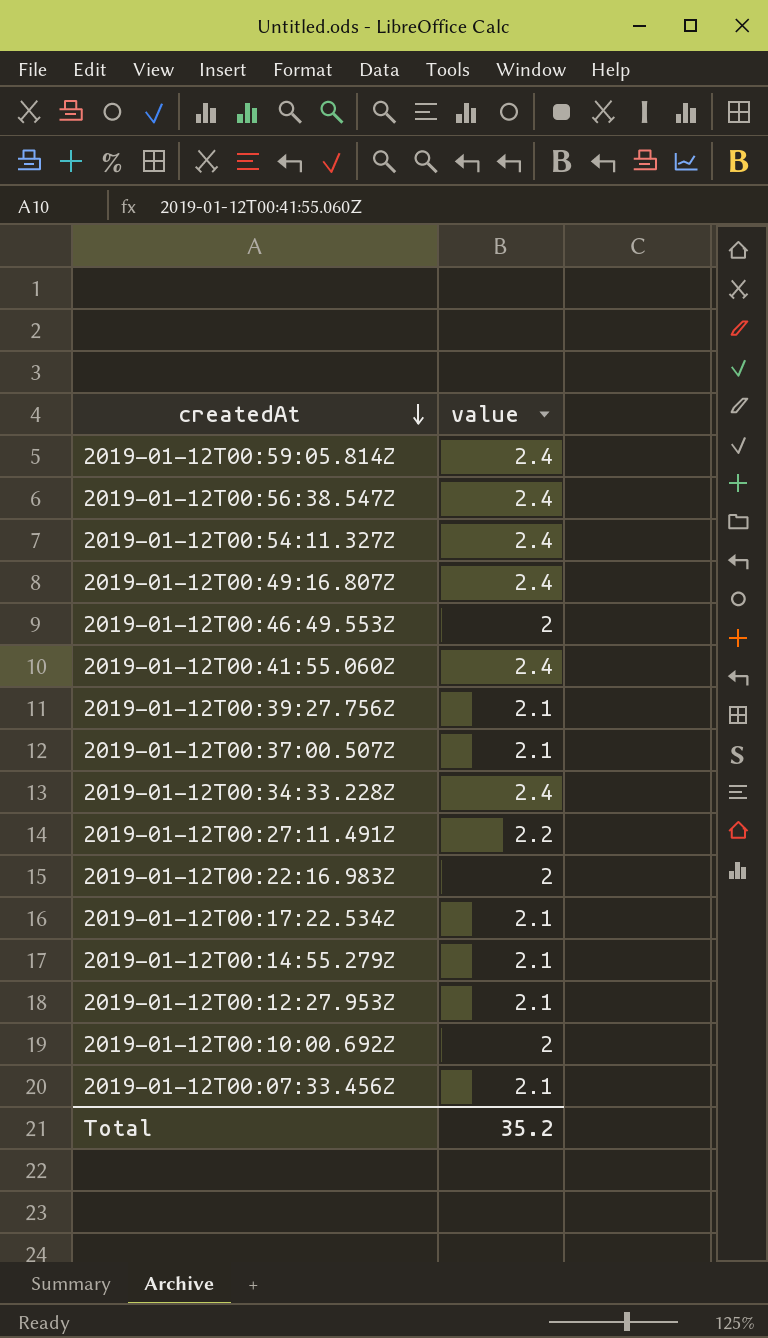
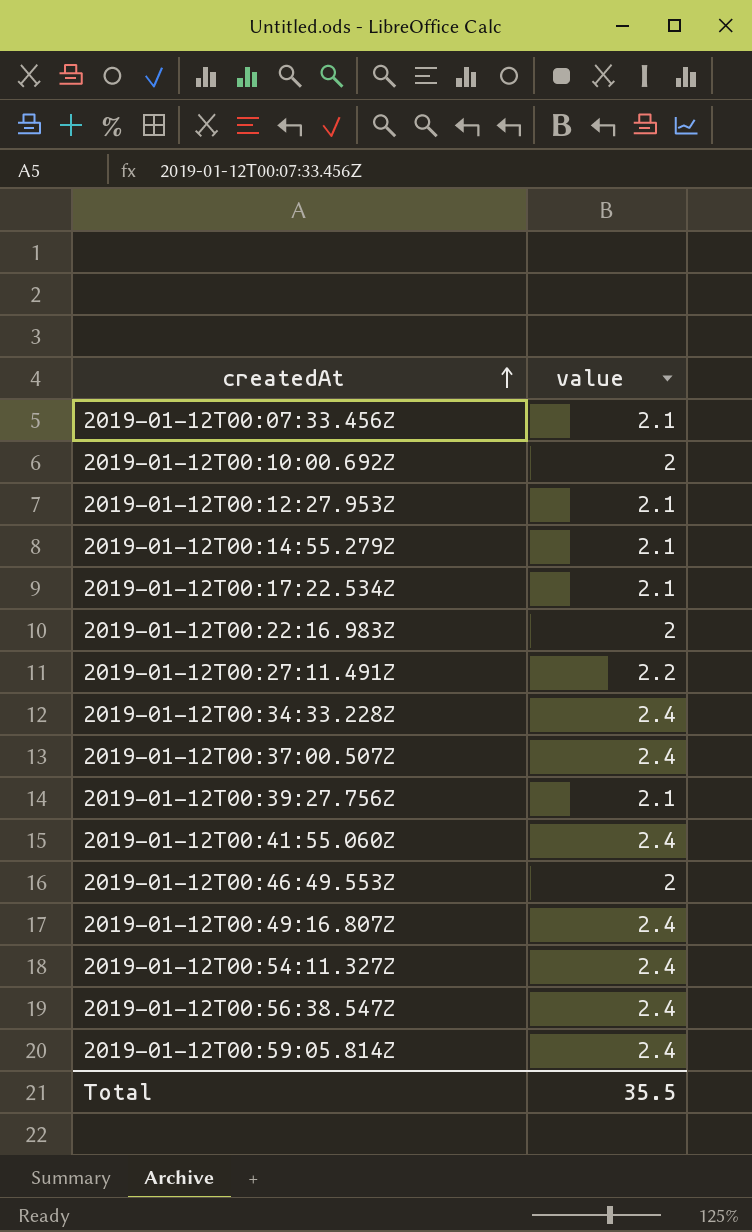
row order: createdAt descending -> createdAt ascending
2019-01-12T00:37:00.507Z | value: 2.1 -> 2.4
Total | value: 35.2 -> 35.5

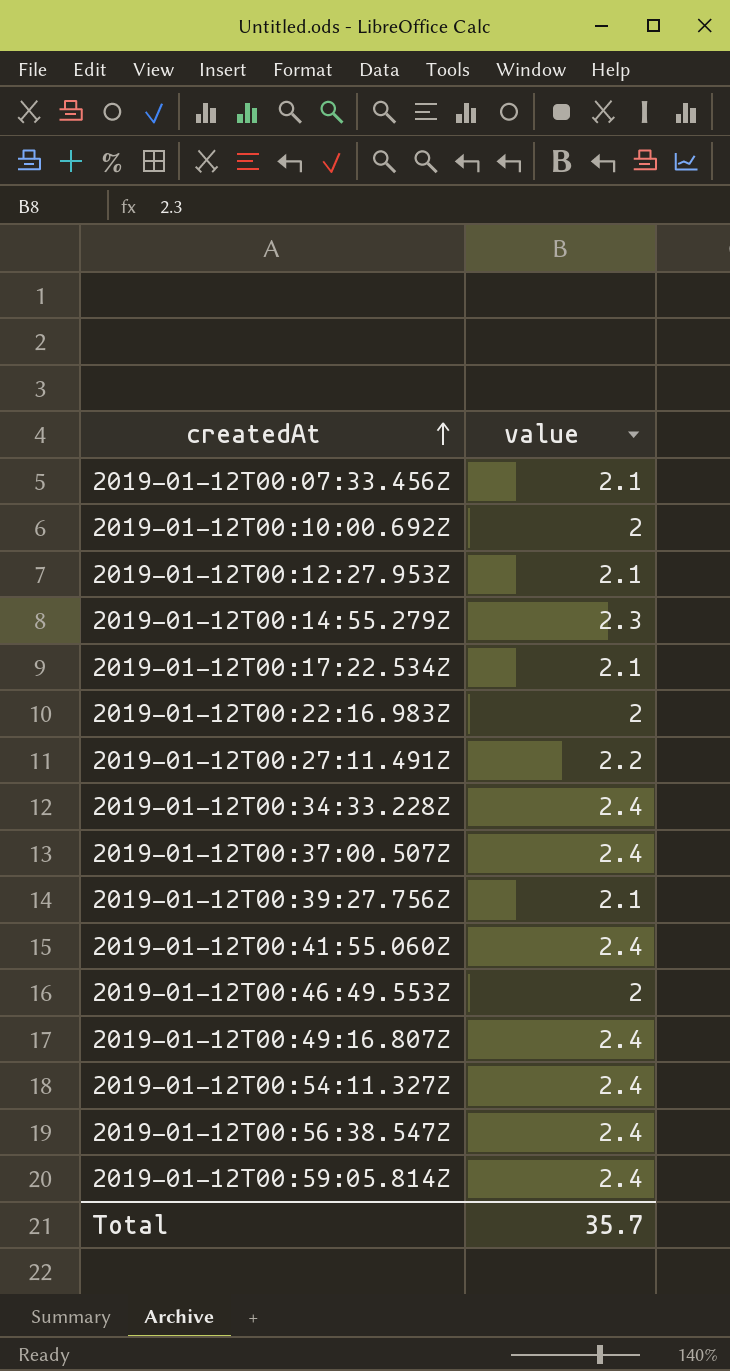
2019-01-12T00:14:55.279Z | value: 2.1 -> 2.3
Total | value: 35.5 -> 35.7

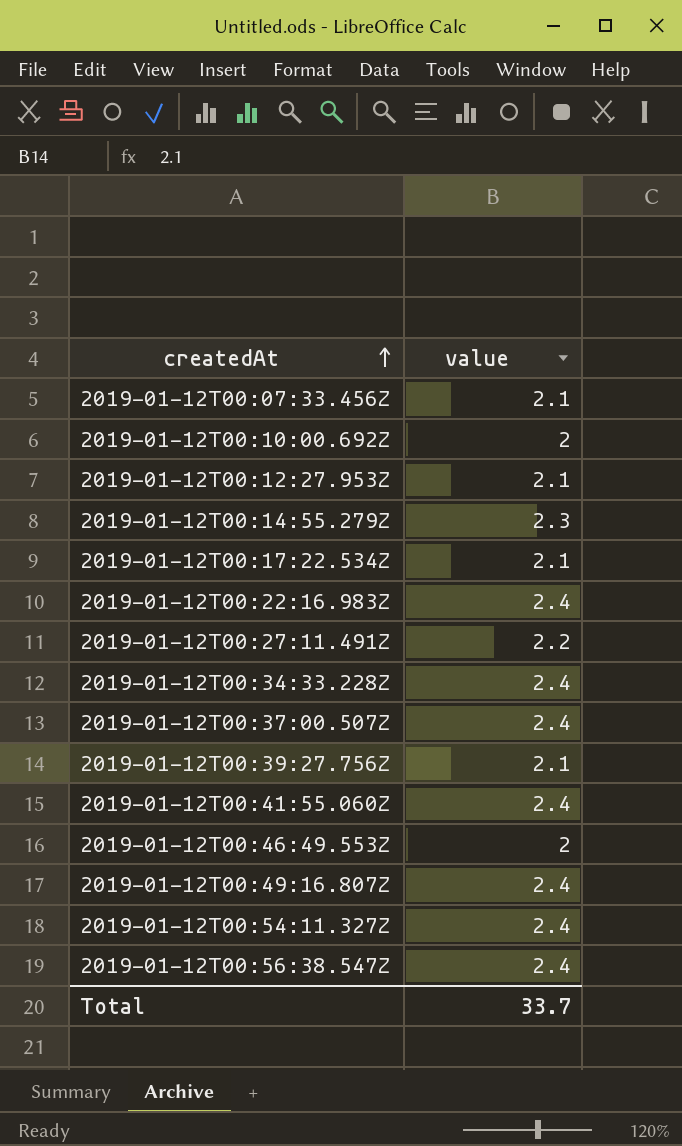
row 2019-01-12T00:59:05.814Z: 2.4 -> none
2019-01-12T00:22:16.983Z | value: 2 -> 2.4
Total | value: 35.7 -> 33.7

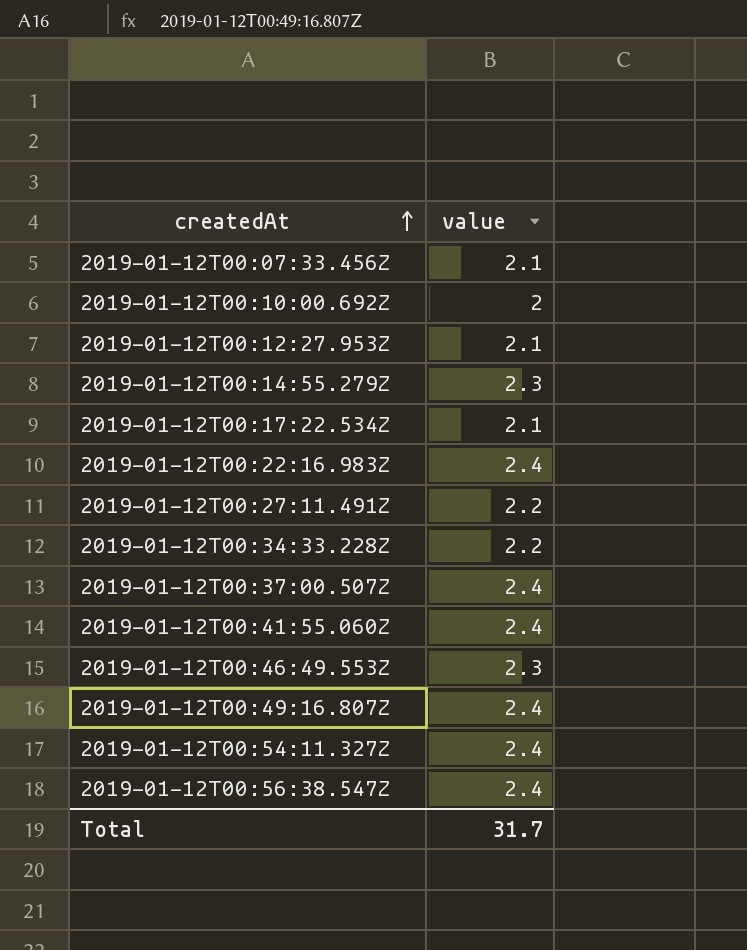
row 2019-01-12T00:39:27.756Z: 2.1 -> none
2019-01-12T00:34:33.228Z | value: 2.4 -> 2.2
2019-01-12T00:46:49.553Z | value: 2 -> 2.3
Total | value: 33.7 -> 31.7

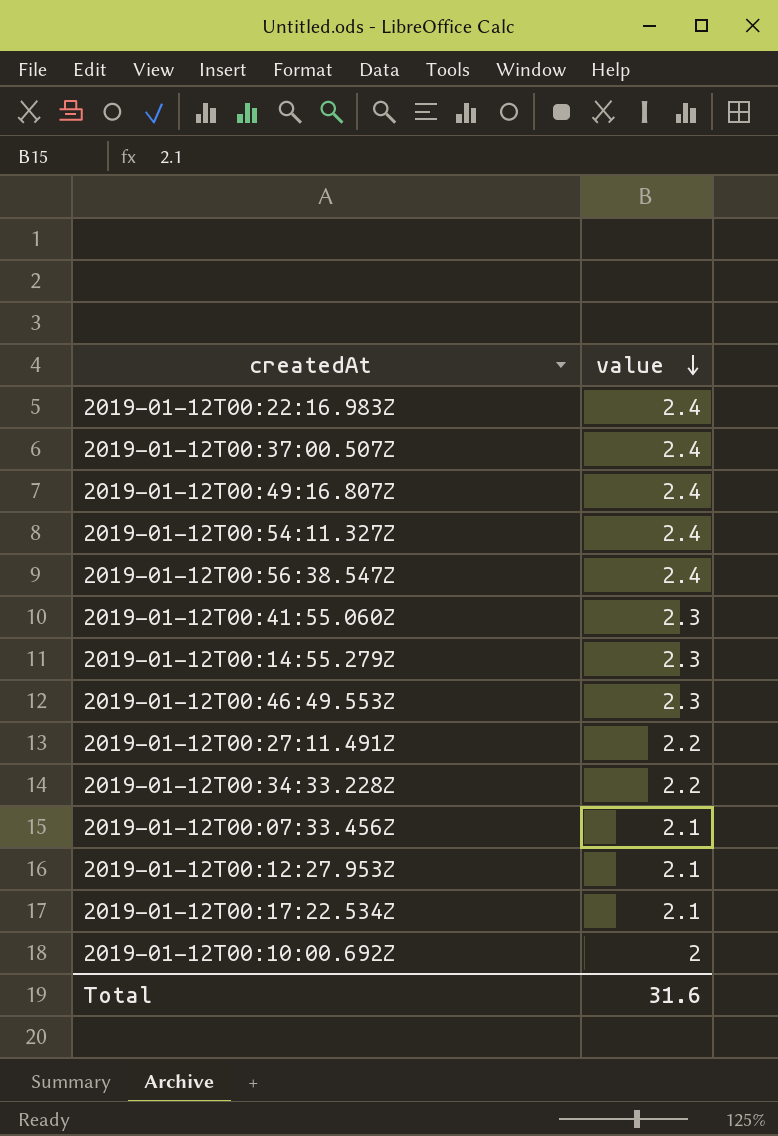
row order: createdAt ascending -> value descending
2019-01-12T00:41:55.060Z | value: 2.4 -> 2.3
Total | value: 31.7 -> 31.6

